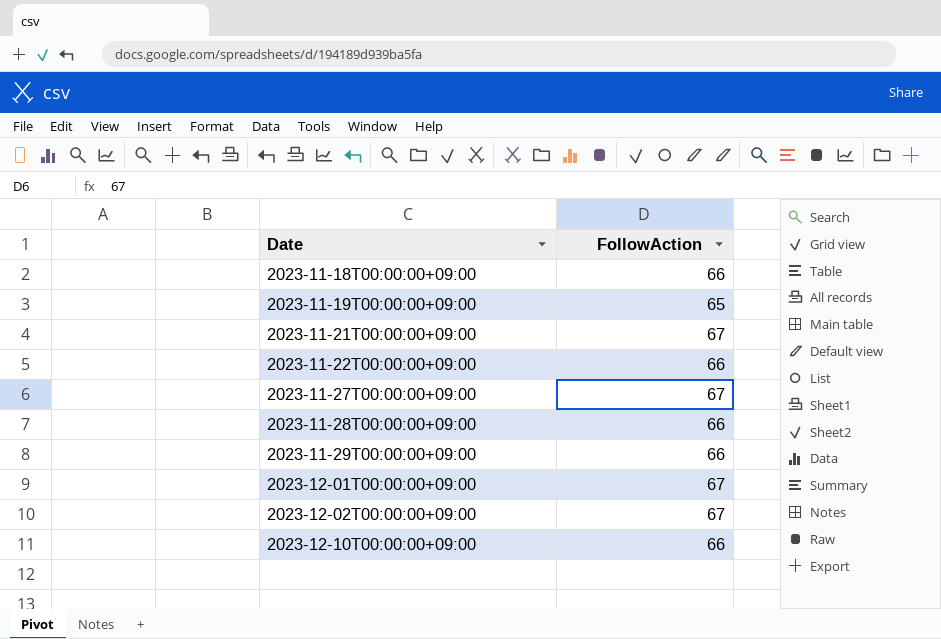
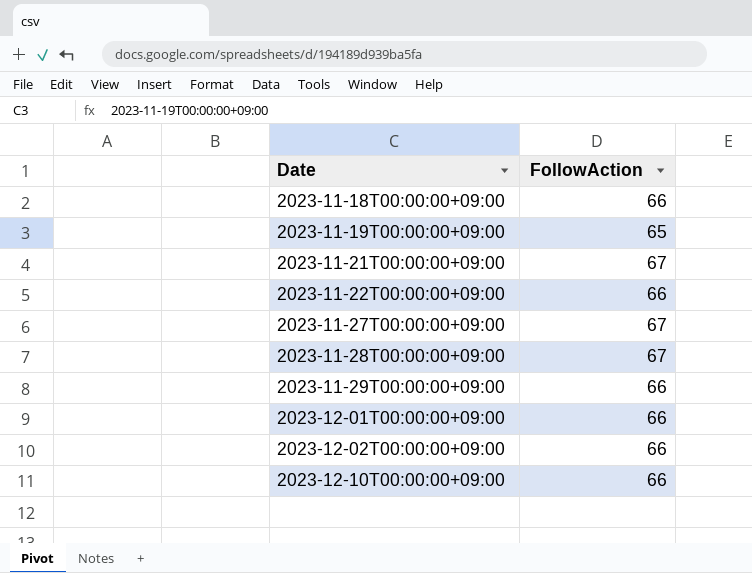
2023-11-28T00:00:00+09:00 | FollowAction: 66 -> 67
2023-12-01T00:00:00+09:00 | FollowAction: 67 -> 66
2023-12-02T00:00:00+09:00 | FollowAction: 67 -> 66

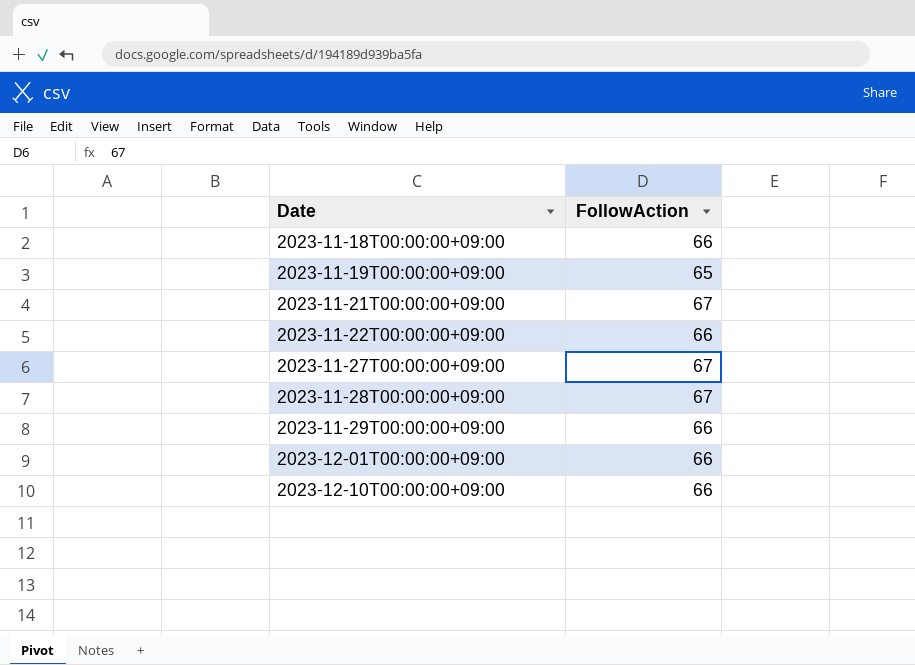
row 2023-12-02T00:00:00+09:00: 66 -> none

